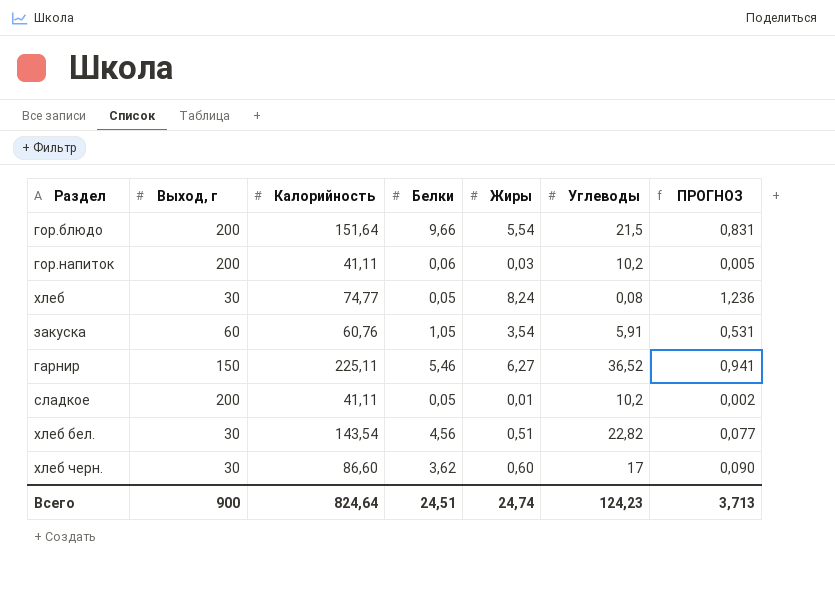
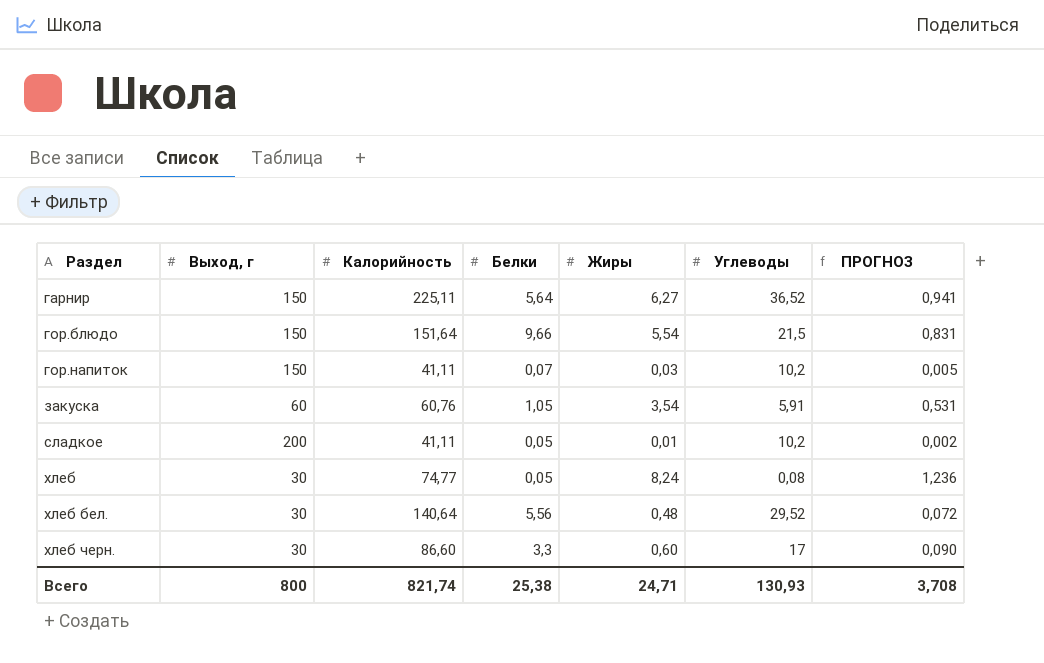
row order: none -> Раздел ascending
гарнир | Белки: 5,46 -> 5,64
гор.блюдо | Выход, г: 200 -> 150
гор.напиток | Выход, г: 200 -> 150
гор.напиток | Белки: 0,06 -> 0,07
хлеб бел. | Калорийность: 143,54 -> 140,64
хлеб бел. | Белки: 4,56 -> 5,56
хлеб бел. | Жиры: 0,51 -> 0,48
хлеб бел. | Углеводы: 22,82 -> 29,52
хлеб бел. | ПРОГНОЗ: 0,077 -> 0,072
хлеб черн. | Белки: 3,62 -> 3,3
Всего | Выход, г: 900 -> 800
Всего | Калорийность: 824,64 -> 821,74
Всего | Белки: 24,51 -> 25,38
Всего | Жиры: 24,74 -> 24,71
Всего | Углеводы: 124,23 -> 130,93
Всего | ПРОГНОЗ: 3,713 -> 3,708

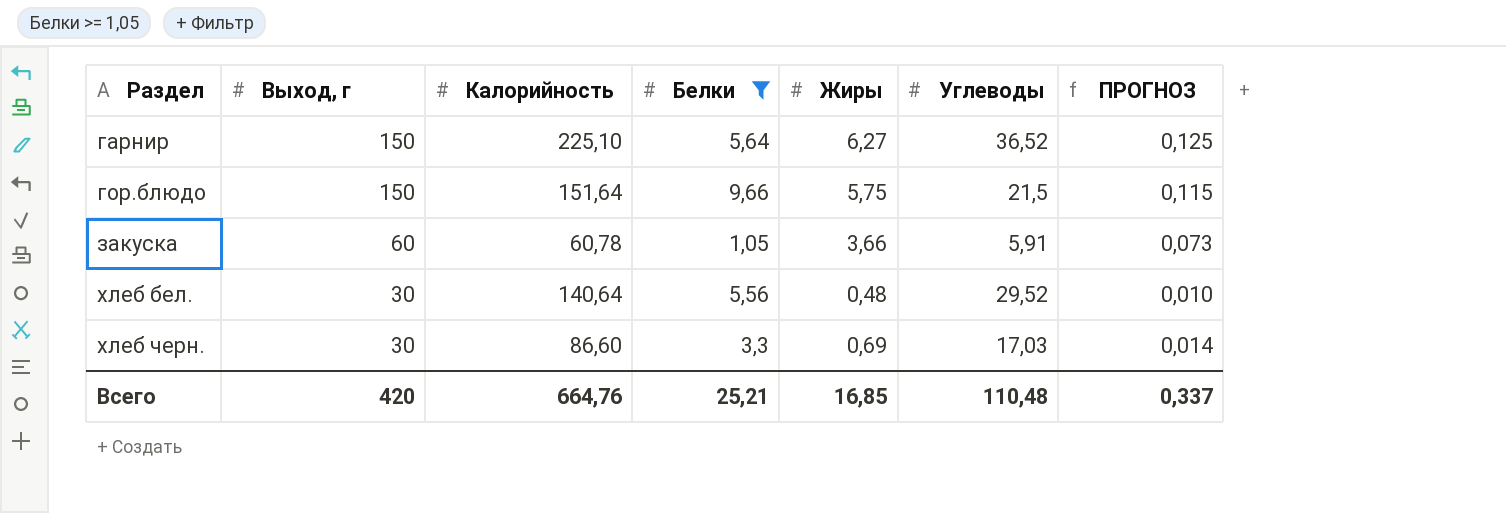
filter: none -> Белки >= 1,05
column ПРОГНОЗ | formula: [Жиры] * 0,15 -> [Жиры] * 0,02
гарнир | Калорийность: 225,11 -> 225,10
гор.блюдо | Жиры: 5,54 -> 5,75
закуска | Калорийность: 60,76 -> 60,78
закуска | Жиры: 3,54 -> 3,66
хлеб черн. | Жиры: 0,60 -> 0,69
хлеб черн. | Углеводы: 17 -> 17,03
Всего | Выход, г: 800 -> 420
Всего | Калорийность: 821,74 -> 664,76
Всего | Белки: 25,38 -> 25,21
Всего | Жиры: 24,71 -> 16,85
Всего | Углеводы: 130,93 -> 110,48
Всего | ПРОГНОЗ: 3,708 -> 0,337

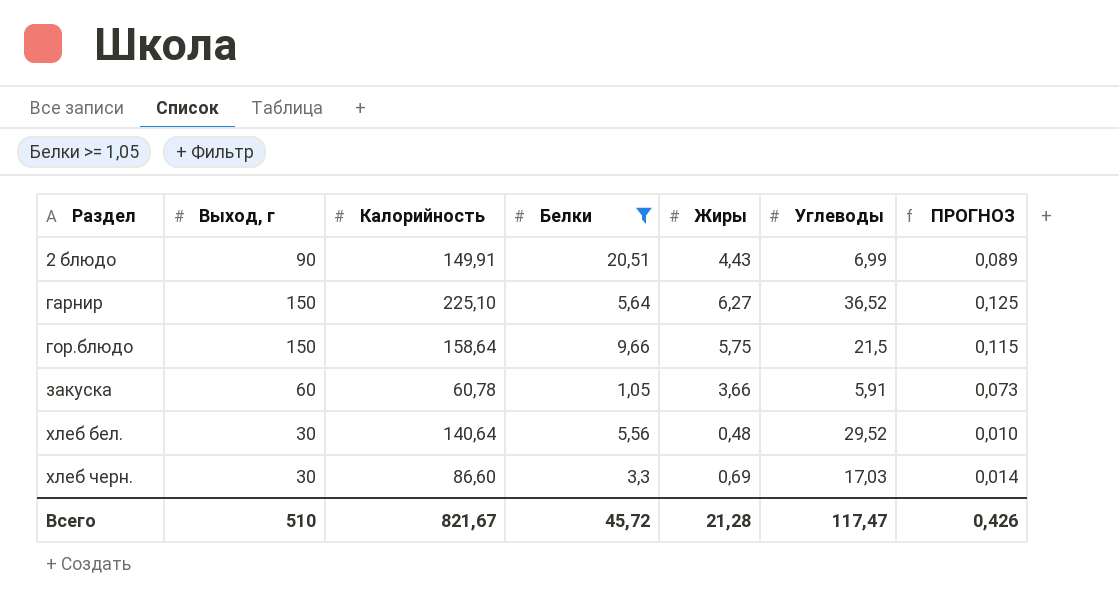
row 2 блюдо: none -> 90 | 149,91 | 20,51 | 4,43 | 6,99 | 0,089
гор.блюдо | Калорийность: 151,64 -> 158,64
Всего | Выход, г: 420 -> 510
Всего | Калорийность: 664,76 -> 821,67
Всего | Белки: 25,21 -> 45,72
Всего | Жиры: 16,85 -> 21,28
Всего | Углеводы: 110,48 -> 117,47
Всего | ПРОГНОЗ: 0,337 -> 0,426

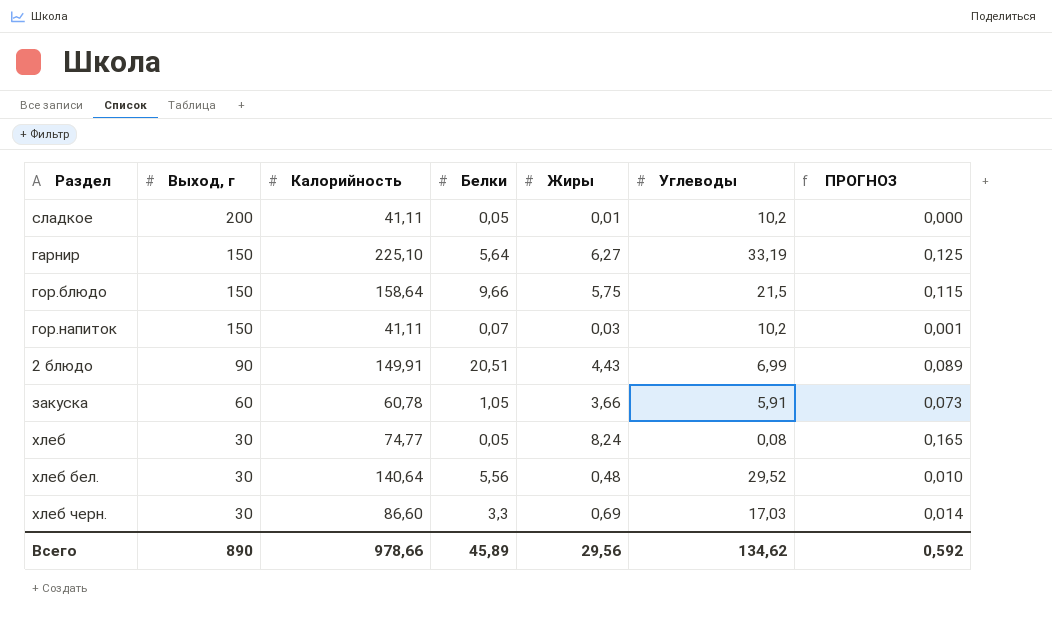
filter: Белки >= 1,05 -> none
row order: Раздел ascending -> Выход, г descending
гарнир | Углеводы: 36,52 -> 33,19
Всего | Выход, г: 510 -> 890
Всего | Калорийность: 821,67 -> 978,66
Всего | Белки: 45,72 -> 45,89
Всего | Жиры: 21,28 -> 29,56
Всего | Углеводы: 117,47 -> 134,62
Всего | ПРОГНОЗ: 0,426 -> 0,592

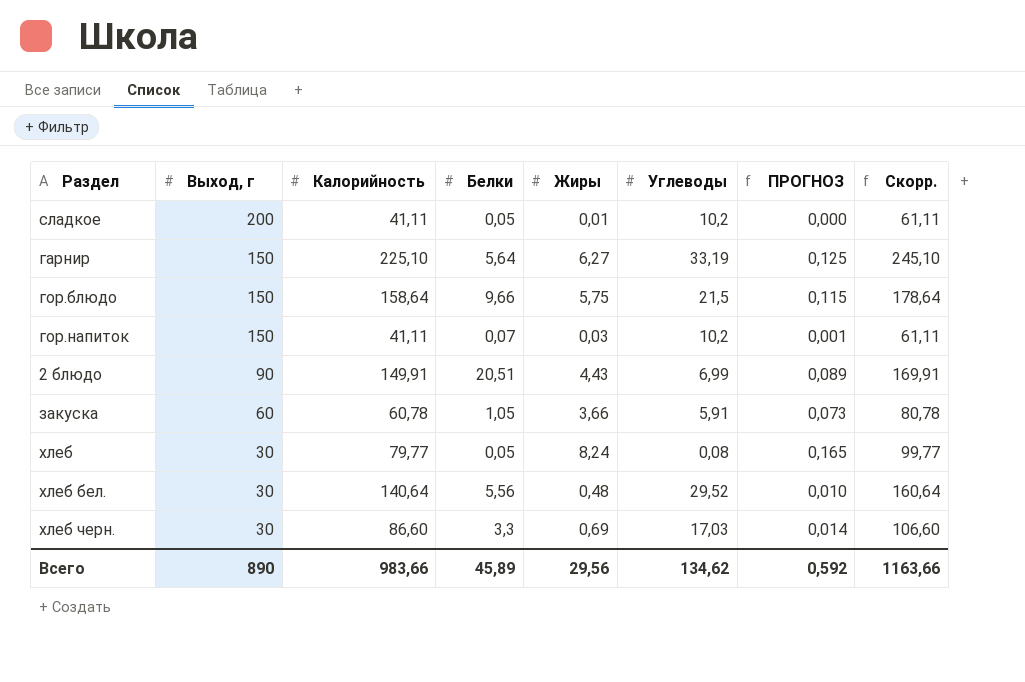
column Скорр. | formula: none -> [Калорийность] + 20
хлеб | Калорийность: 74,77 -> 79,77
Всего | Калорийность: 978,66 -> 983,66

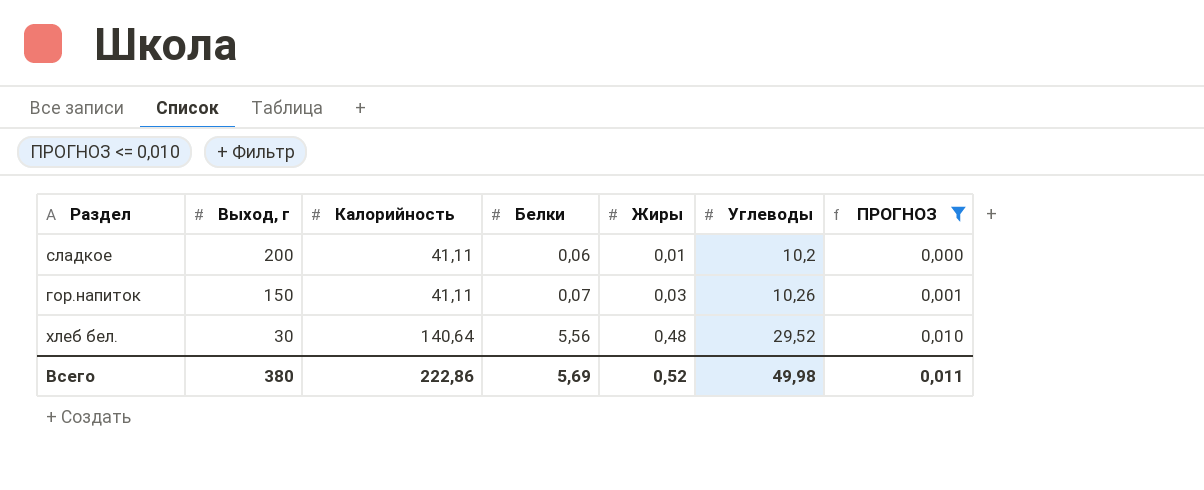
filter: none -> ПРОГНОЗ <= 0,010
column Скорр. | formula: [Калорийность] + 20 -> none
сладкое | Белки: 0,05 -> 0,06
гор.напиток | Углеводы: 10,2 -> 10,26
Всего | Выход, г: 890 -> 380
Всего | Калорийность: 983,66 -> 222,86
Всего | Белки: 45,89 -> 5,69
Всего | Жиры: 29,56 -> 0,52
Всего | Углеводы: 134,62 -> 49,98
Всего | ПРОГНОЗ: 0,592 -> 0,011

